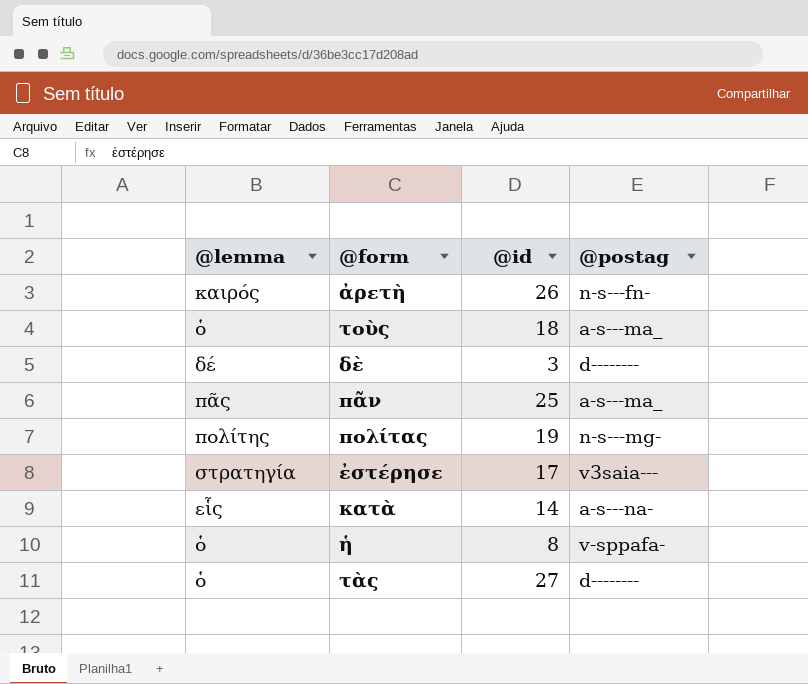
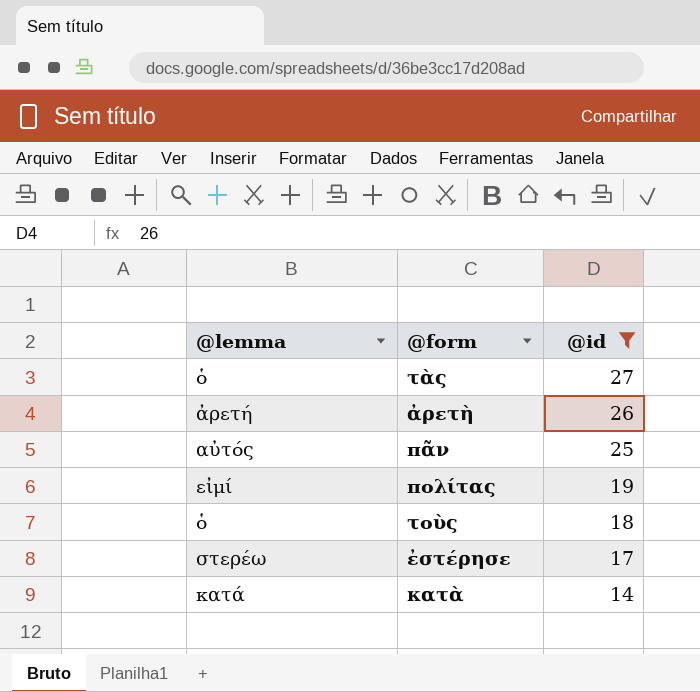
filter: none -> @id >= 14
row order: none -> @id descending
column @postag | position: 4 -> none
ἀρετὴ | @lemma: καιρός -> ἀρετή
πᾶν | @lemma: πᾶς -> αὐτός
πολίτας | @lemma: πολίτης -> εἰμί
ἐστέρησε | @lemma: στρατηγία -> στερέω
κατὰ | @lemma: εἷς -> κατά

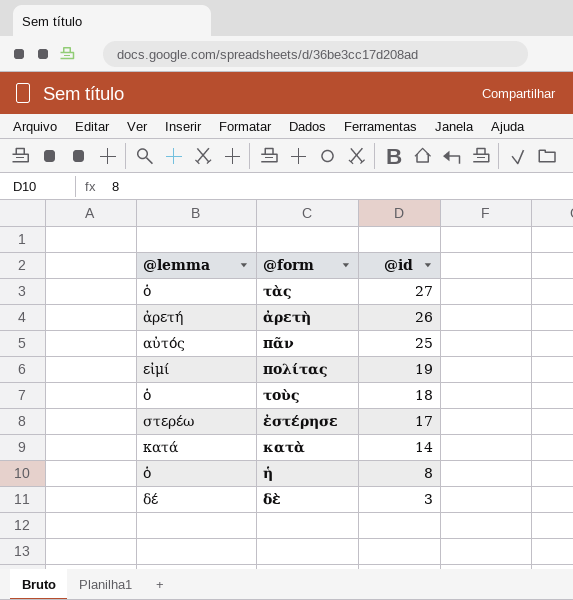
filter: @id >= 14 -> none

